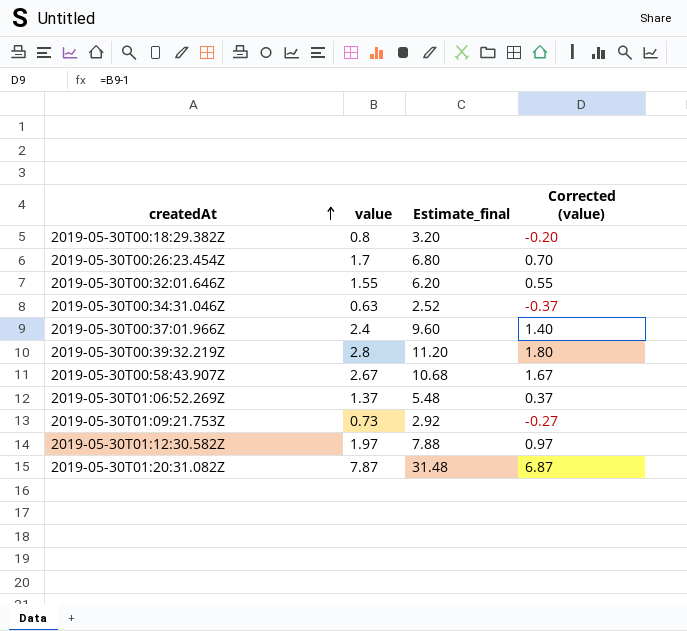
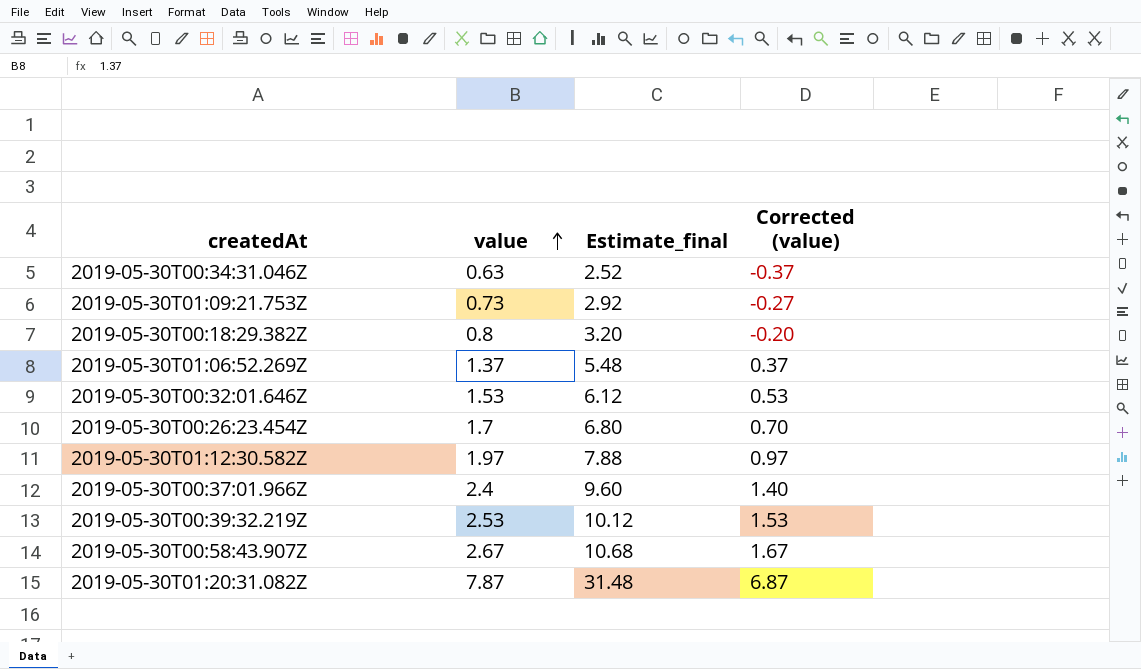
row order: createdAt ascending -> value ascending
2019-05-30T00:32:01.646Z | value: 1.55 -> 1.53
2019-05-30T00:32:01.646Z | Estimate_final: 6.20 -> 6.12
2019-05-30T00:32:01.646Z | Corrected (value): 0.55 -> 0.53
2019-05-30T00:39:32.219Z | value: 2.8 -> 2.53
2019-05-30T00:39:32.219Z | Estimate_final: 11.20 -> 10.12
2019-05-30T00:39:32.219Z | Corrected (value): 1.80 -> 1.53

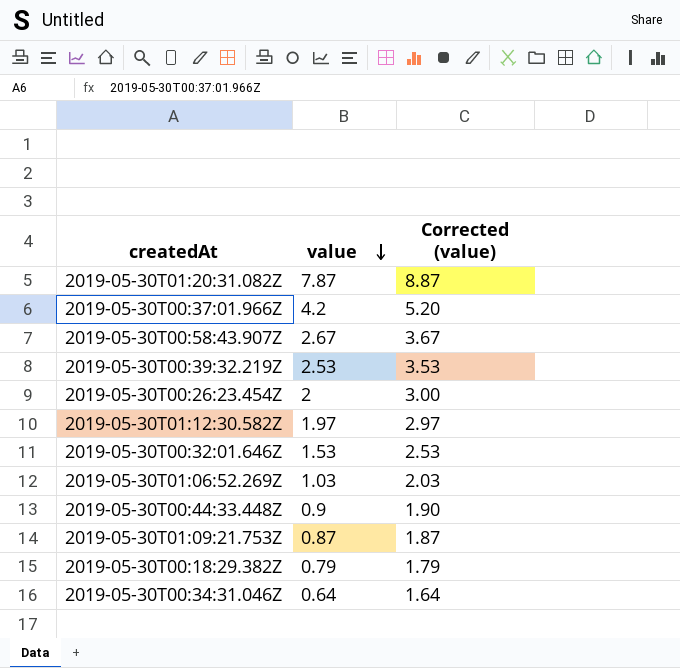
row order: value ascending -> value descending
column Estimate_final | formula: [value] * 4 -> none
column Corrected (value) | formula: [value] - 1 -> [value] + 1
2019-05-30T00:37:01.966Z | value: 2.4 -> 4.2
2019-05-30T00:26:23.454Z | value: 1.7 -> 2
2019-05-30T01:06:52.269Z | value: 1.37 -> 1.03
row 2019-05-30T00:44:33.448Z: none -> 0.9 | 1.90
2019-05-30T01:09:21.753Z | value: 0.73 -> 0.87
2019-05-30T00:18:29.382Z | value: 0.8 -> 0.79
2019-05-30T00:34:31.046Z | value: 0.63 -> 0.64

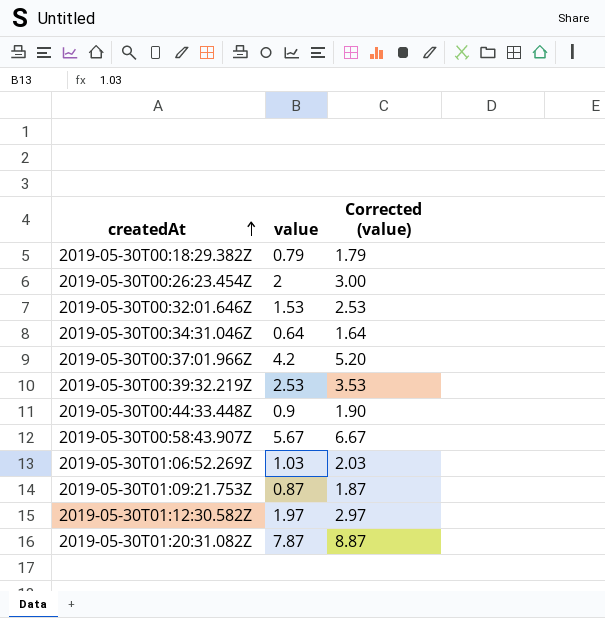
row order: value descending -> createdAt ascending
2019-05-30T00:58:43.907Z | value: 2.67 -> 5.67
2019-05-30T00:58:43.907Z | Corrected (value): 3.67 -> 6.67

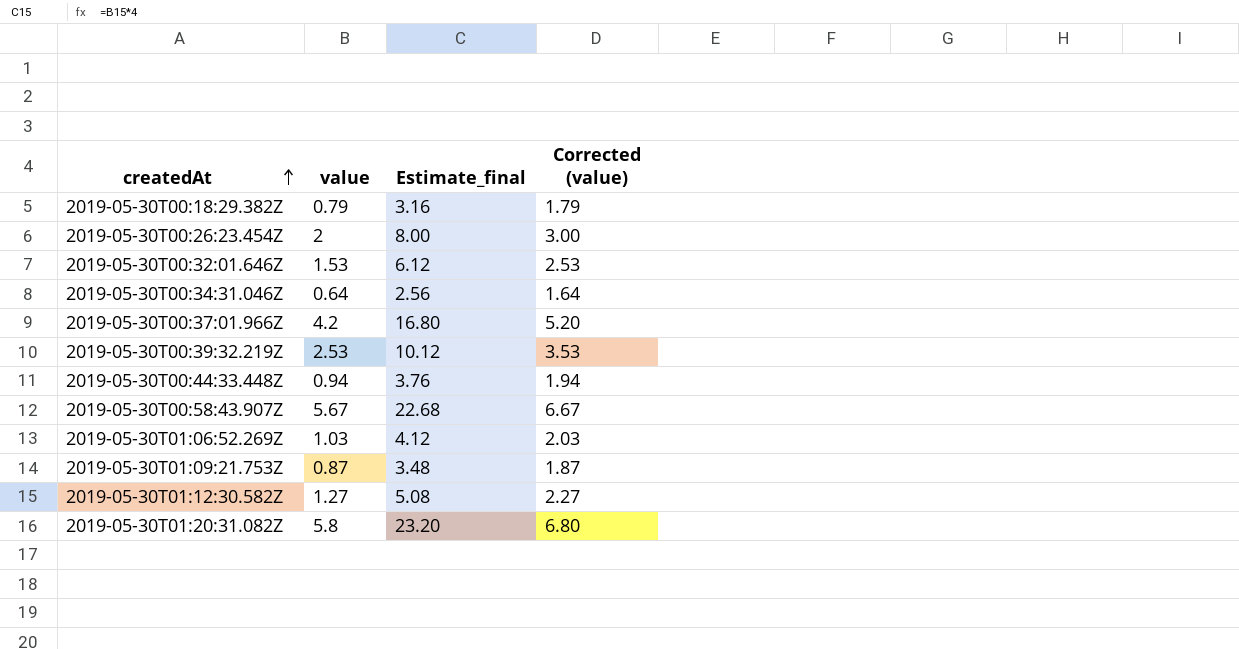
column Estimate_final | formula: none -> [value] * 4
2019-05-30T00:44:33.448Z | value: 0.9 -> 0.94
2019-05-30T00:44:33.448Z | Corrected (value): 1.90 -> 1.94
2019-05-30T01:12:30.582Z | value: 1.97 -> 1.27
2019-05-30T01:12:30.582Z | Corrected (value): 2.97 -> 2.27
2019-05-30T01:20:31.082Z | value: 7.87 -> 5.8
2019-05-30T01:20:31.082Z | Corrected (value): 8.87 -> 6.80

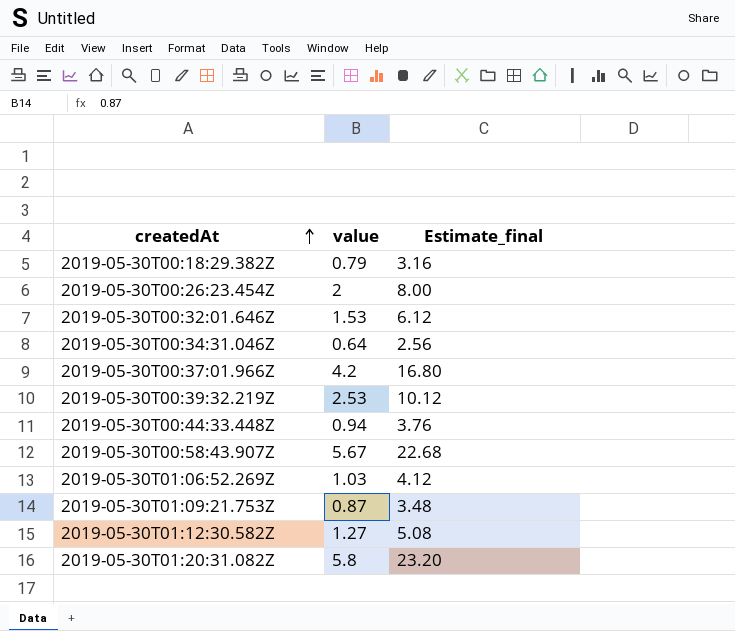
column Corrected (value) | formula: [value] + 1 -> none

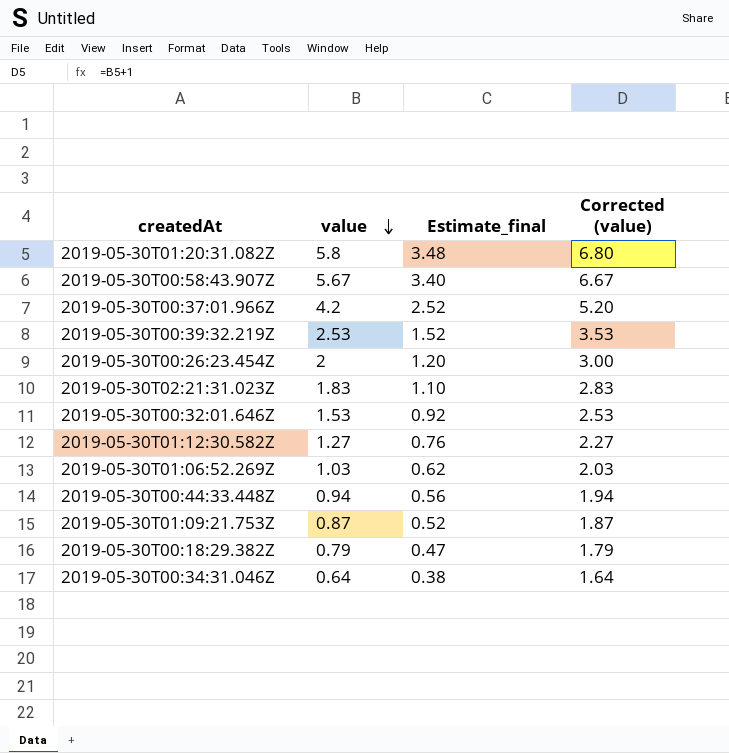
row order: createdAt ascending -> value descending
column Estimate_final | formula: [value] * 4 -> [value] * 0.6
column Corrected (value) | formula: none -> [value] + 1
row 2019-05-30T02:21:31.023Z: none -> 1.83 | 1.10 | 2.83

